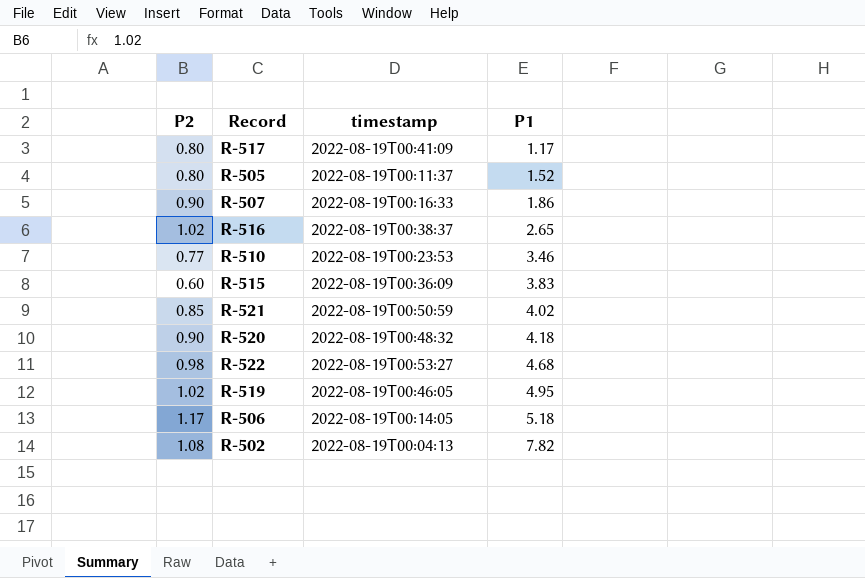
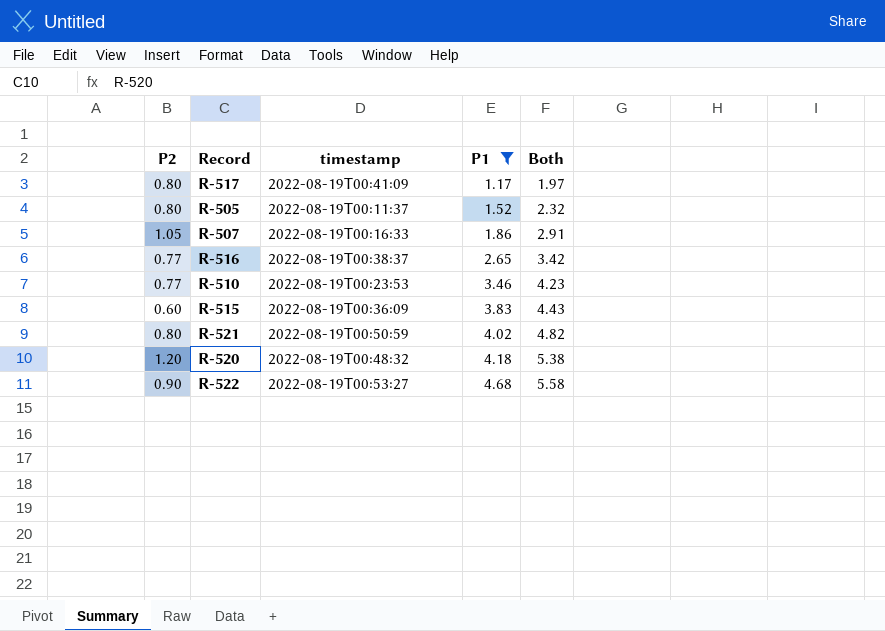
filter: none -> P1 <= 4.68
column Both | formula: none -> [P2] + [P1]
R-507 | P2: 0.90 -> 1.05
R-516 | P2: 1.02 -> 0.77
R-521 | P2: 0.85 -> 0.80
R-520 | P2: 0.90 -> 1.20
R-522 | P2: 0.98 -> 0.90

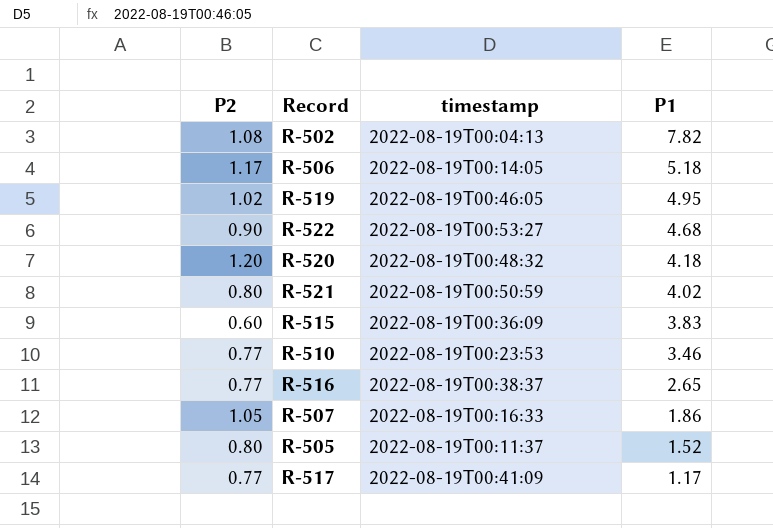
filter: P1 <= 4.68 -> none
row order: P1 ascending -> P1 descending
column Both | formula: [P2] + [P1] -> none
R-517 | P2: 0.80 -> 0.77

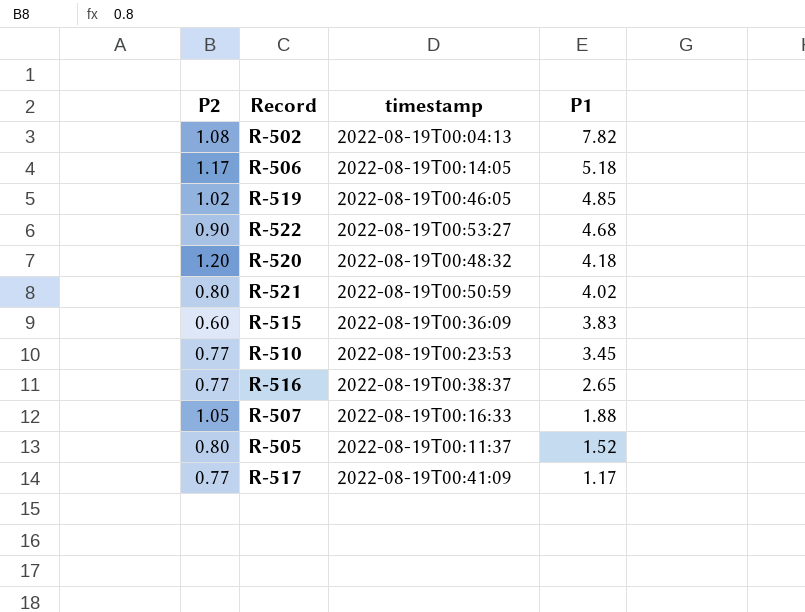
R-519 | P1: 4.95 -> 4.85
R-510 | P1: 3.46 -> 3.45
R-507 | P1: 1.86 -> 1.88

